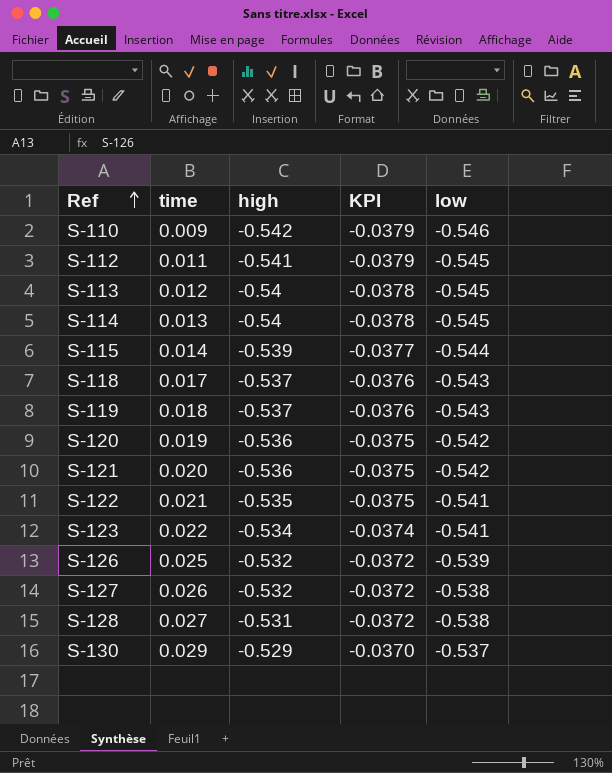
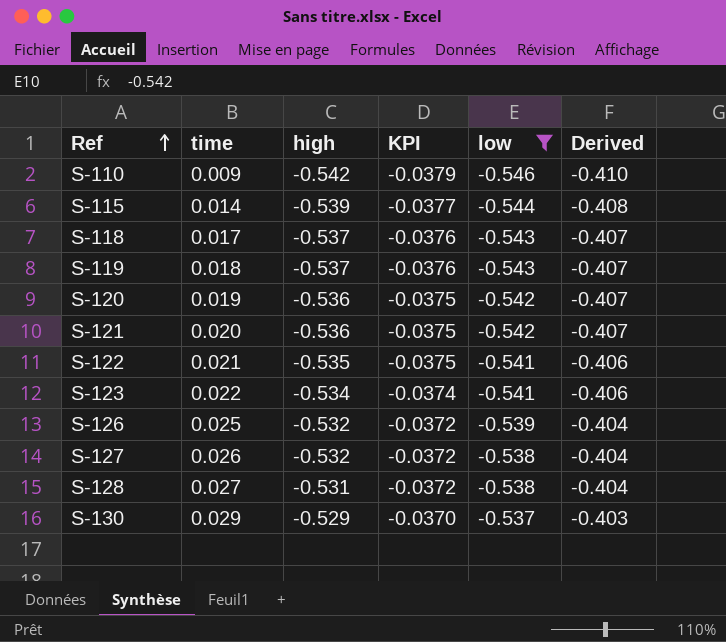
filter: none -> low != -0.545
column Derived | formula: none -> [low] * 0.75

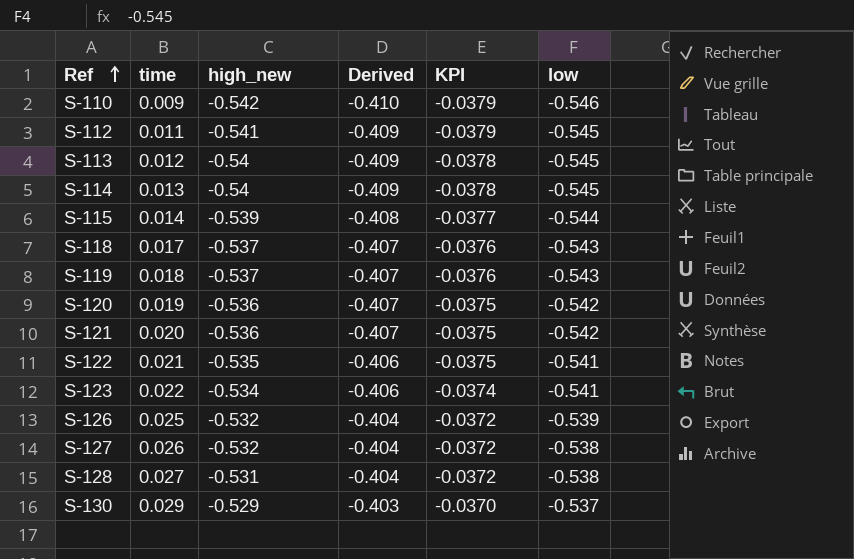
filter: low != -0.545 -> none
column name: high -> high_new
column Derived | position: 6 -> 4

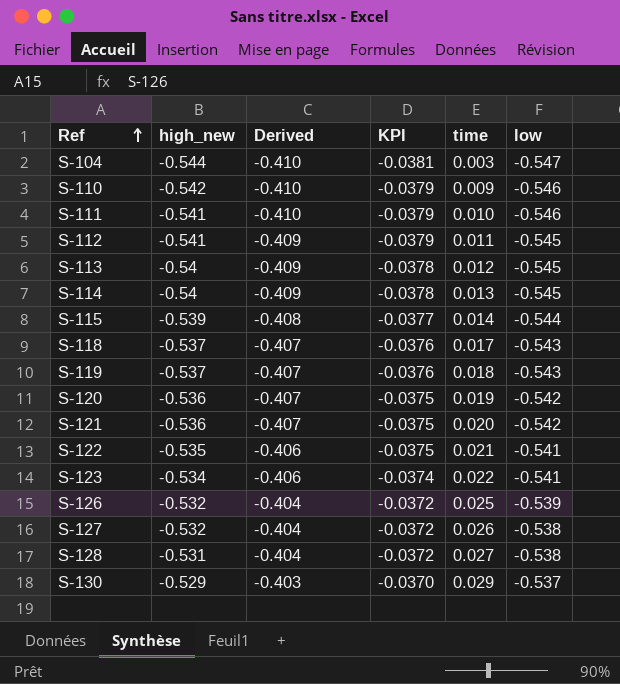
column time | position: 2 -> 5
row S-104: none -> -0.544 | -0.410 | -0.0381 | 0.003 | -0.547
row S-111: none -> -0.541 | -0.410 | -0.0379 | 0.010 | -0.546

